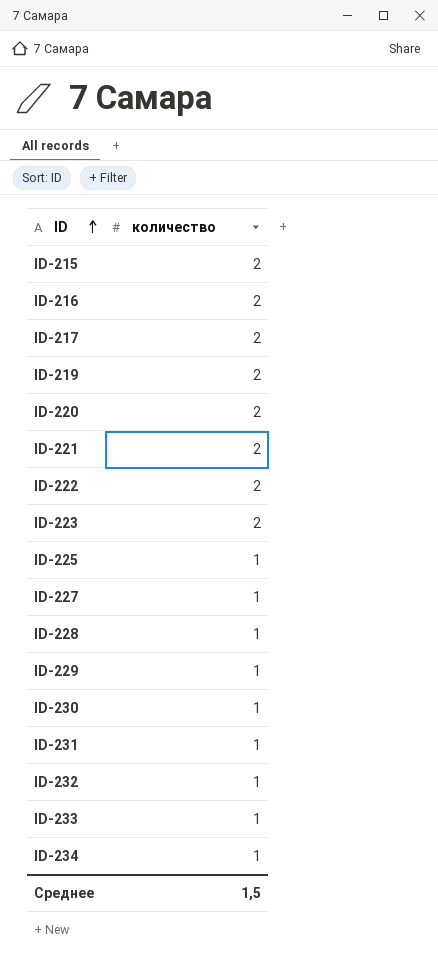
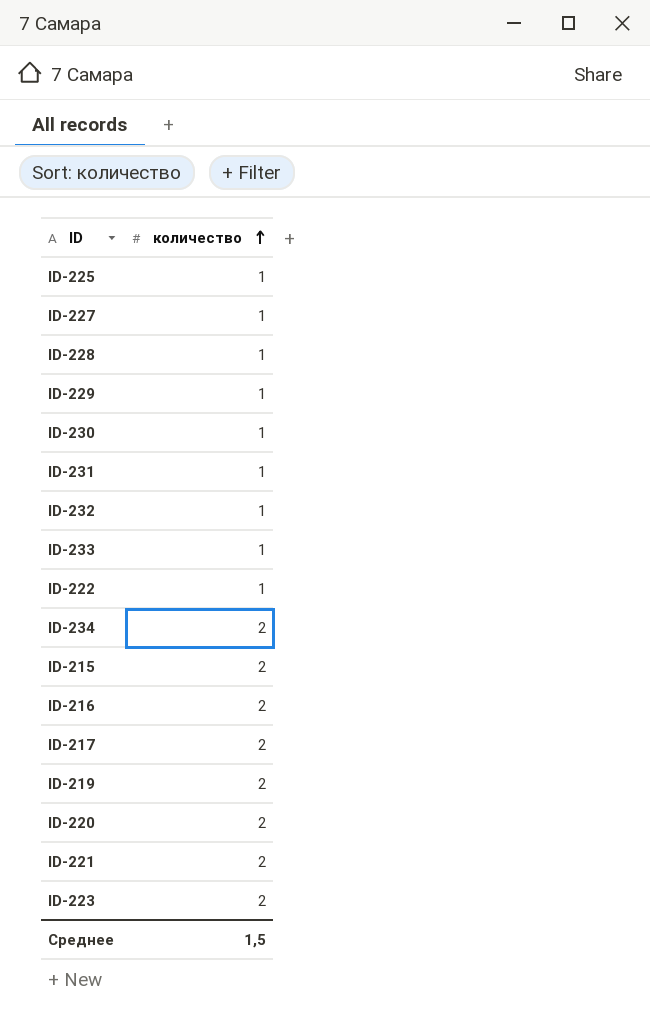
row order: ID ascending -> количество ascending
ID-222 | количество: 2 -> 1
ID-234 | количество: 1 -> 2

